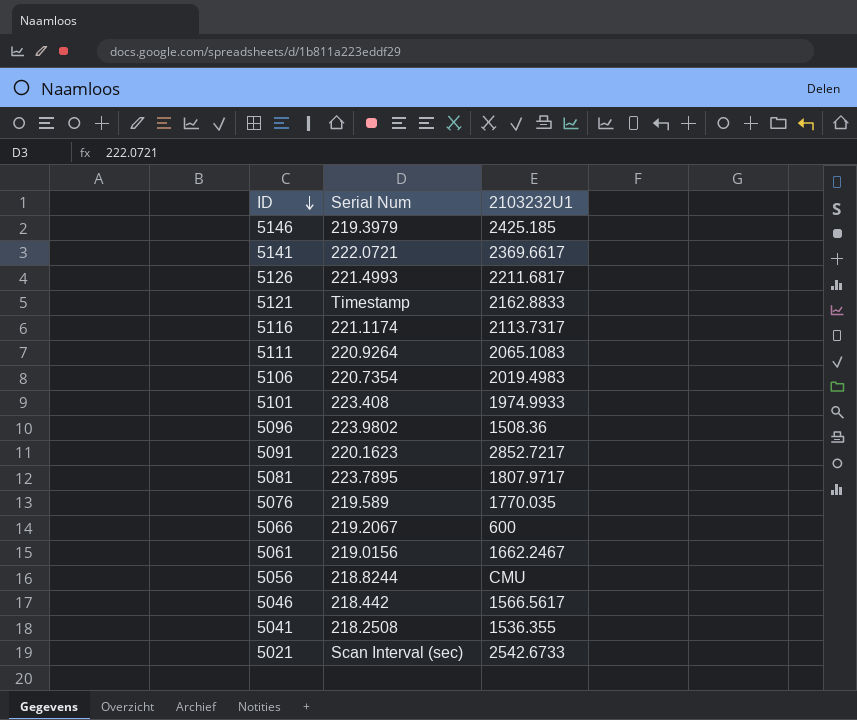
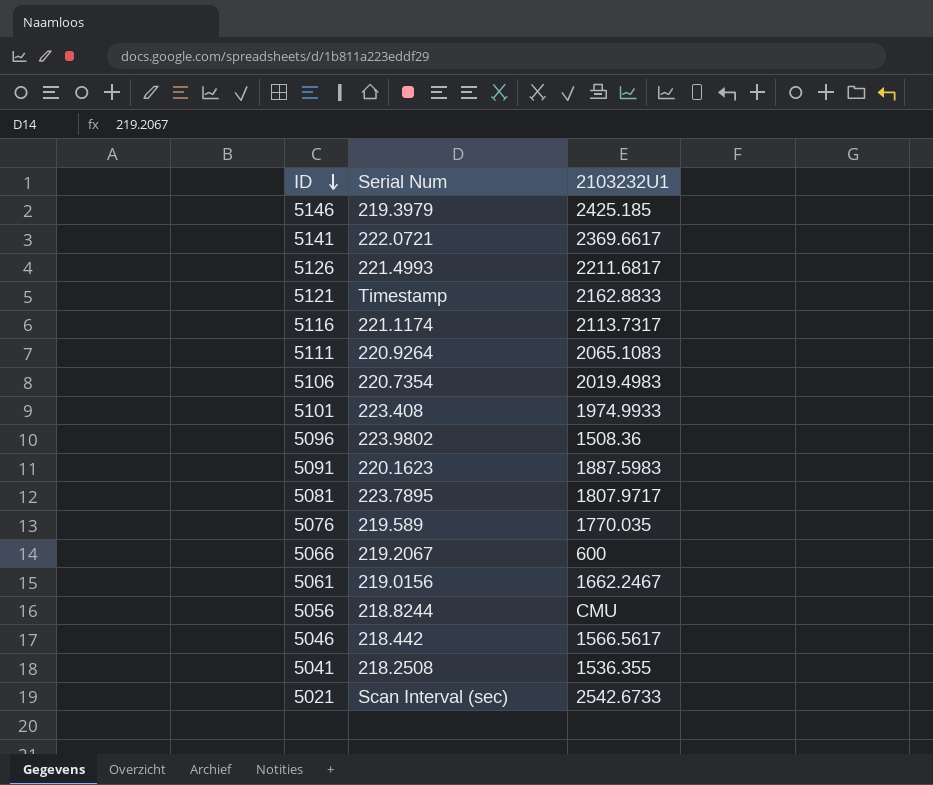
5091 | 2103232U1: 2852.7217 -> 1887.5983

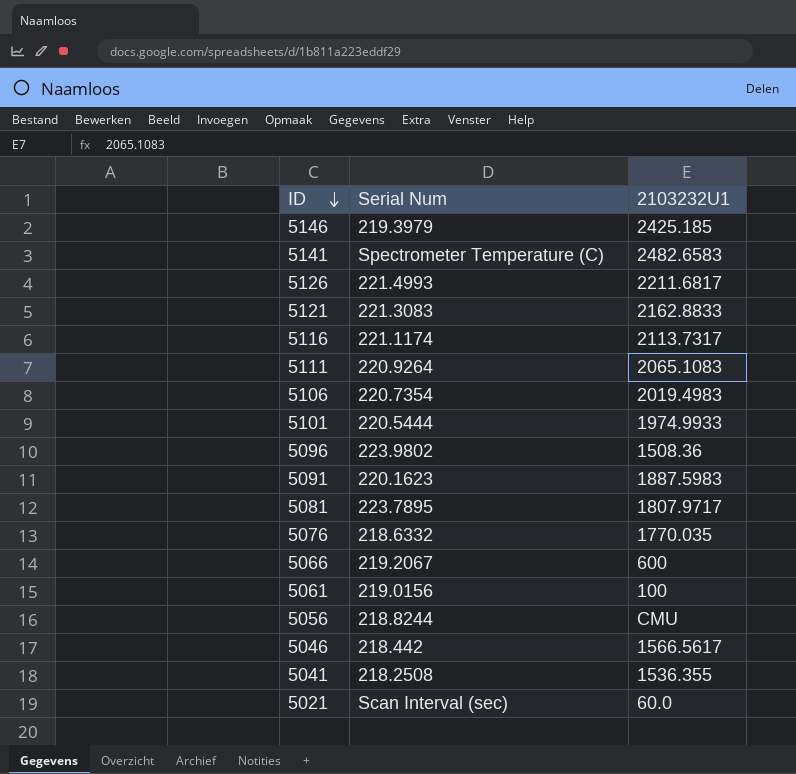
5141 | Serial Num: 222.0721 -> Spectrometer Temperature (C)
5141 | 2103232U1: 2369.6617 -> 2482.6583
5121 | Serial Num: Timestamp -> 221.3083
5101 | Serial Num: 223.408 -> 220.5444
5076 | Serial Num: 219.589 -> 218.6332
5061 | 2103232U1: 1662.2467 -> 100
5021 | 2103232U1: 2542.6733 -> 60.0

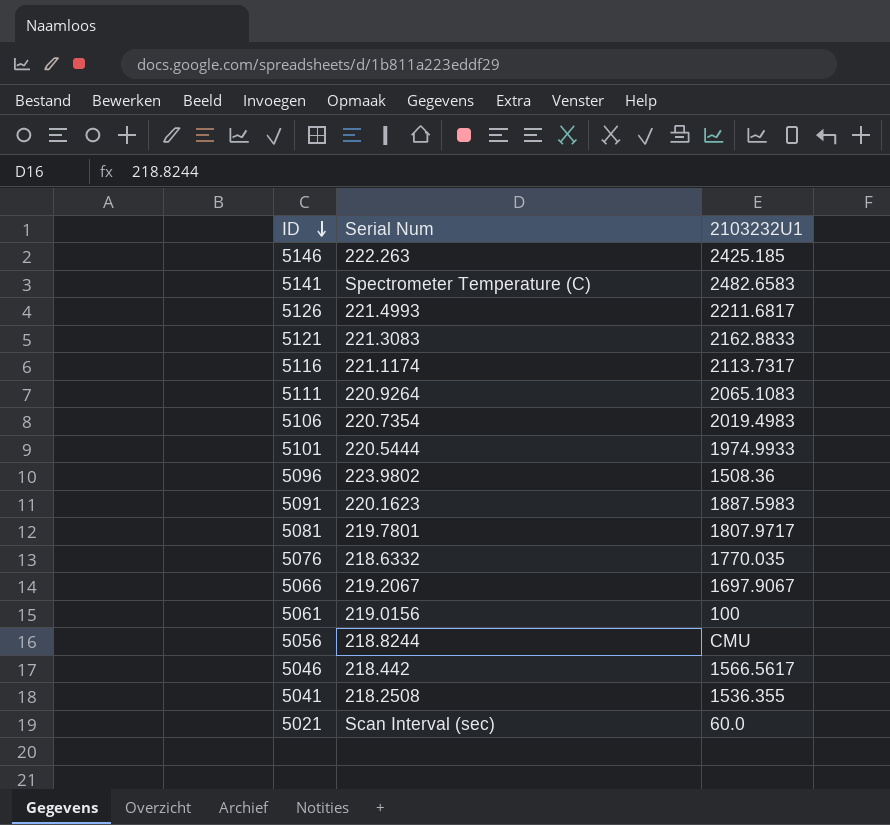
5146 | Serial Num: 219.3979 -> 222.263
5081 | Serial Num: 223.7895 -> 219.7801
5066 | 2103232U1: 600 -> 1697.9067

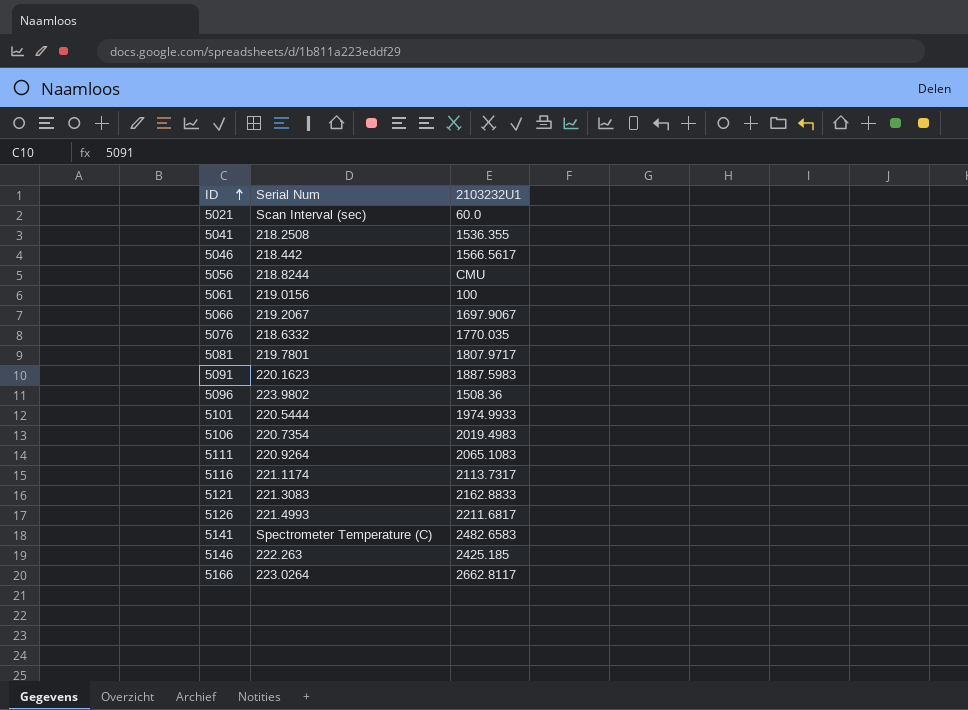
row order: ID descending -> ID ascending
row 5166: none -> 223.0264 | 2662.8117

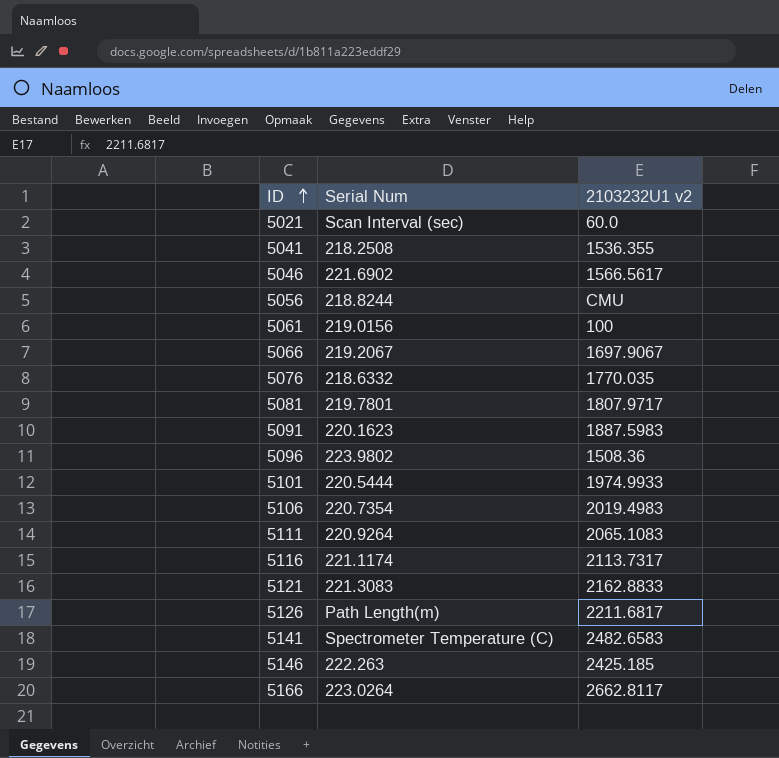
column name: 2103232U1 -> 2103232U1 v2
5046 | Serial Num: 218.442 -> 221.6902
5126 | Serial Num: 221.4993 -> Path Length(m)

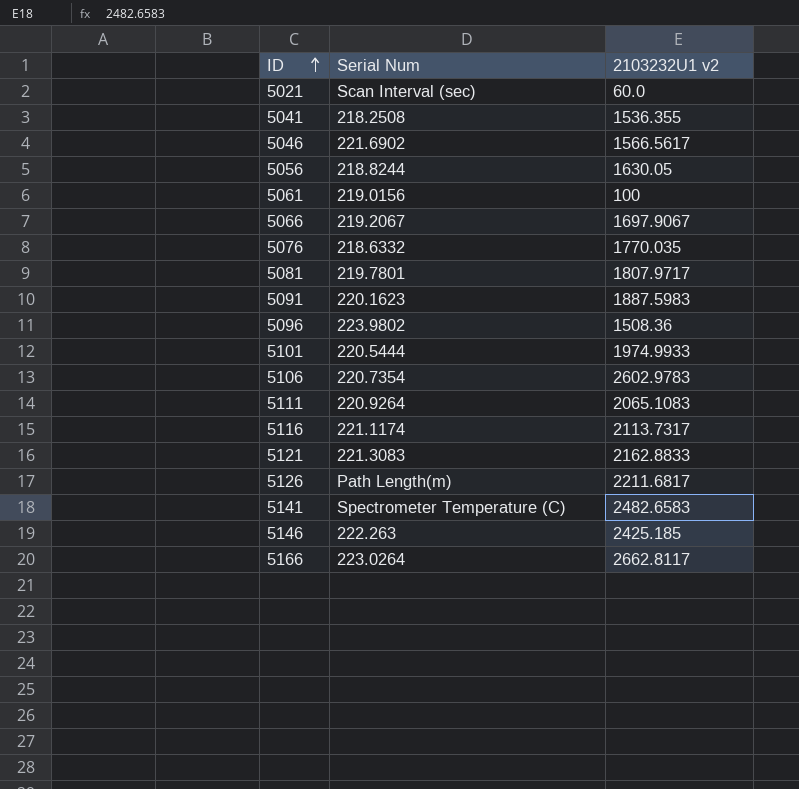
5056 | 2103232U1 v2: CMU -> 1630.05
5106 | 2103232U1 v2: 2019.4983 -> 2602.9783

